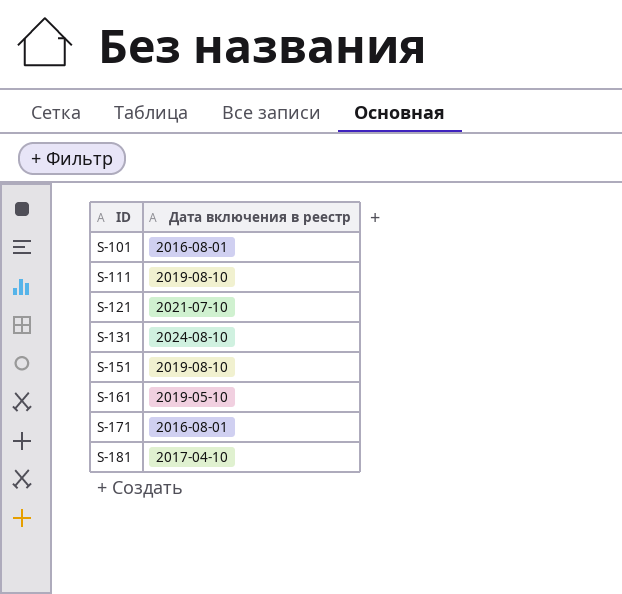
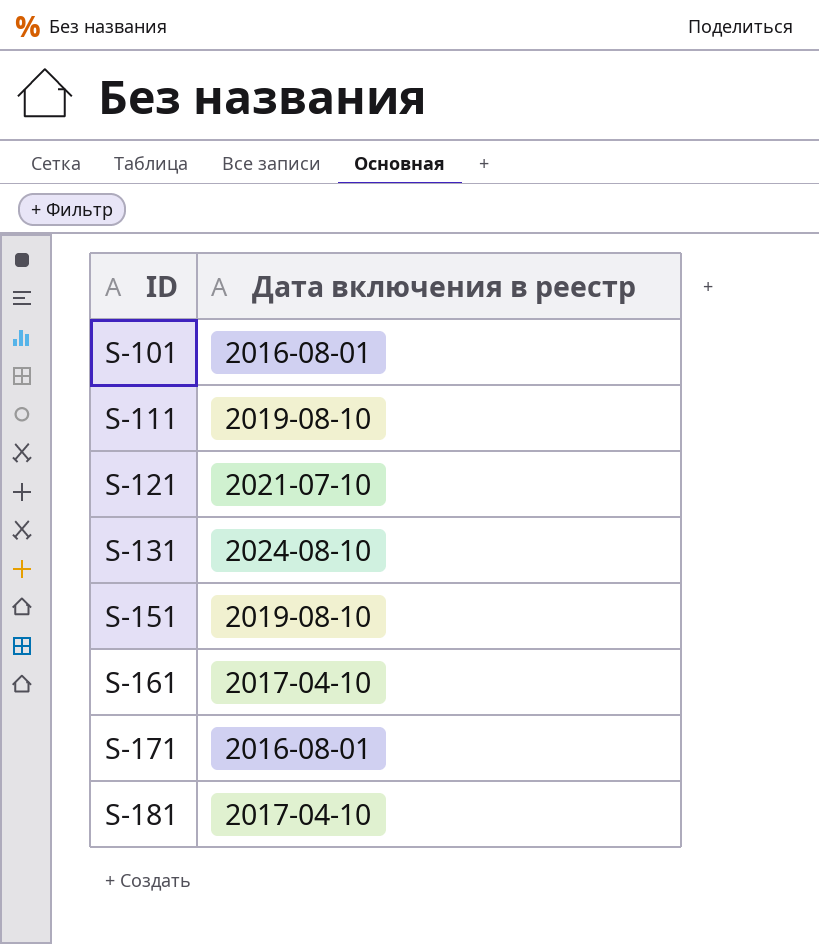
S-161 | Дата включения в реестр: 2019-05-10 -> 2017-04-10

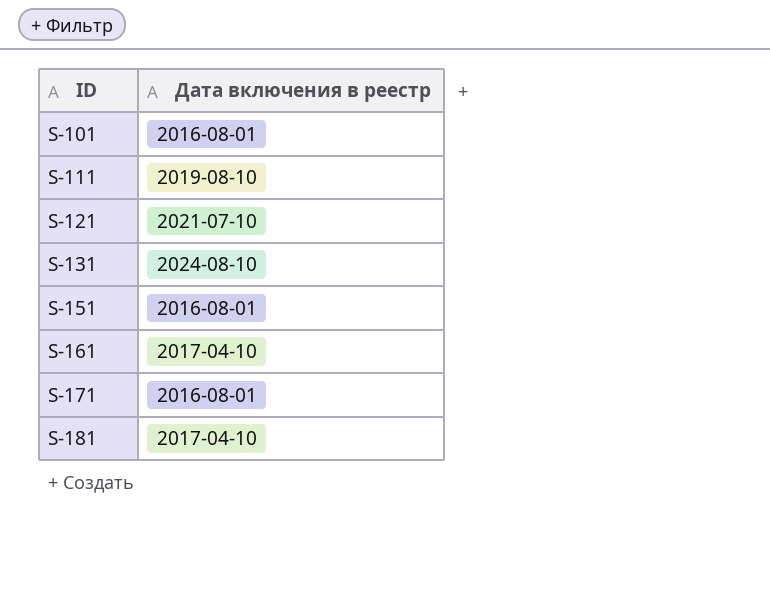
S-151 | Дата включения в реестр: 2019-08-10 -> 2016-08-01

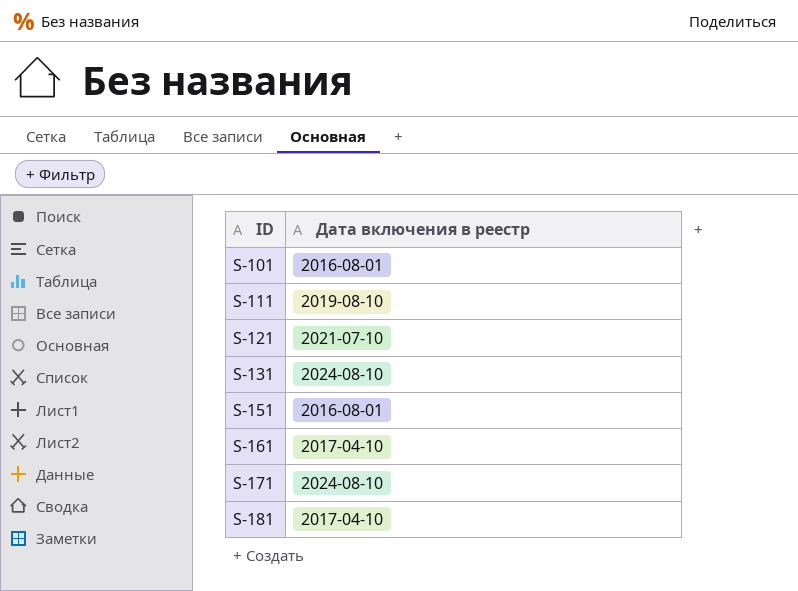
S-171 | Дата включения в реестр: 2016-08-01 -> 2024-08-10

